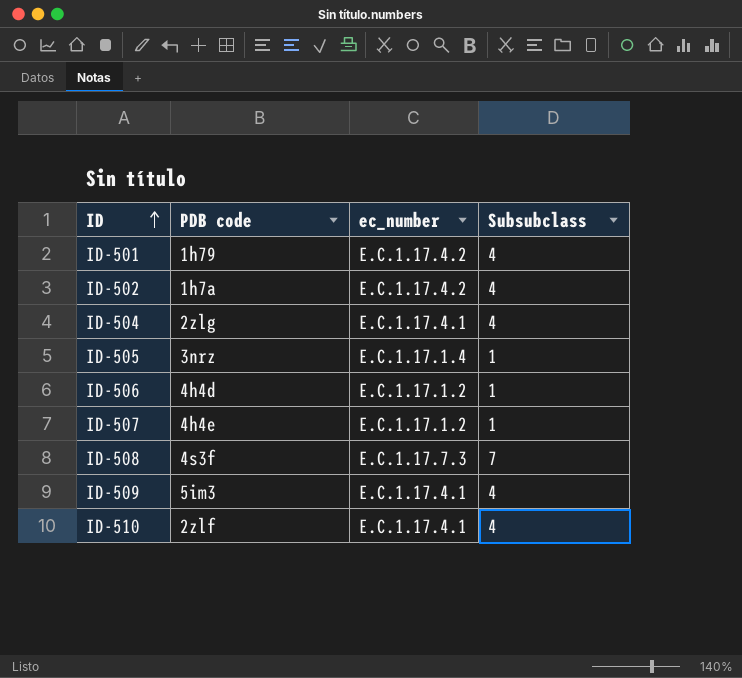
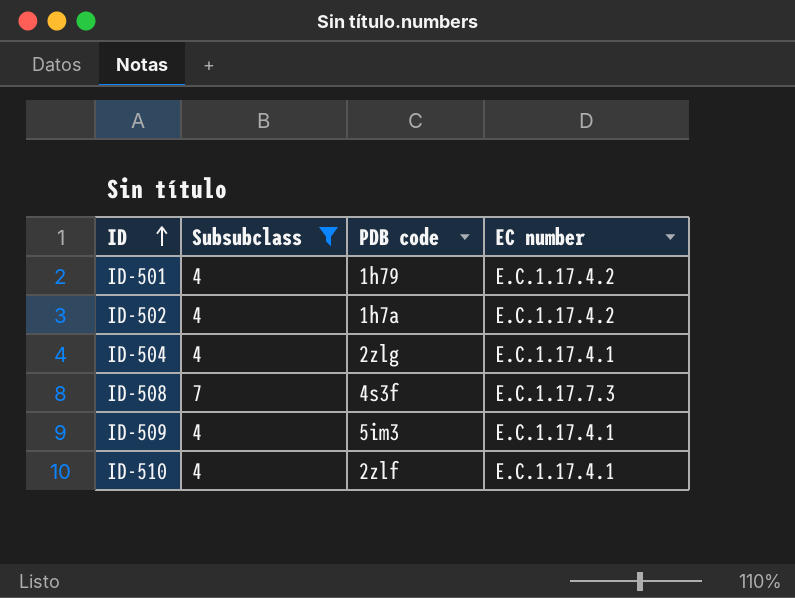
filter: none -> Subsubclass != 1
column Subsubclass | position: 4 -> 2
column name: ec_number -> EC number

